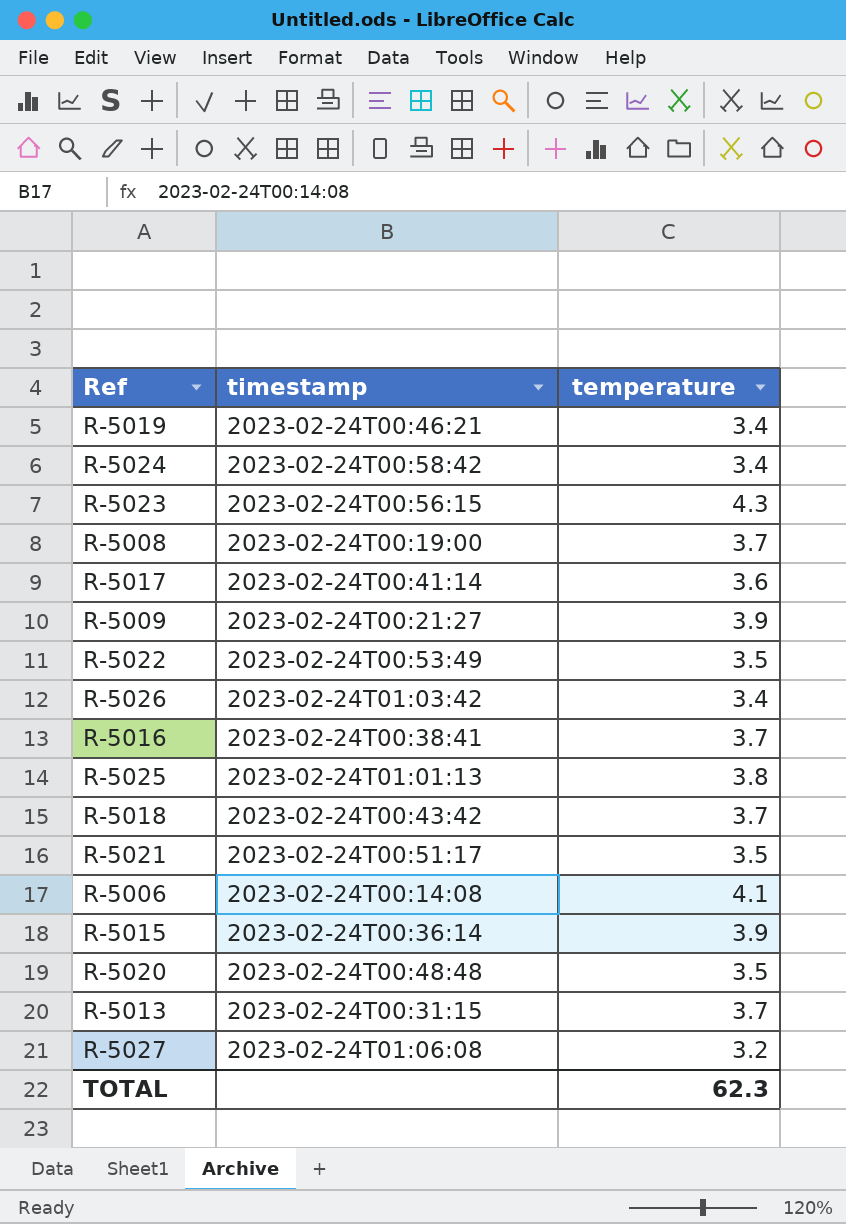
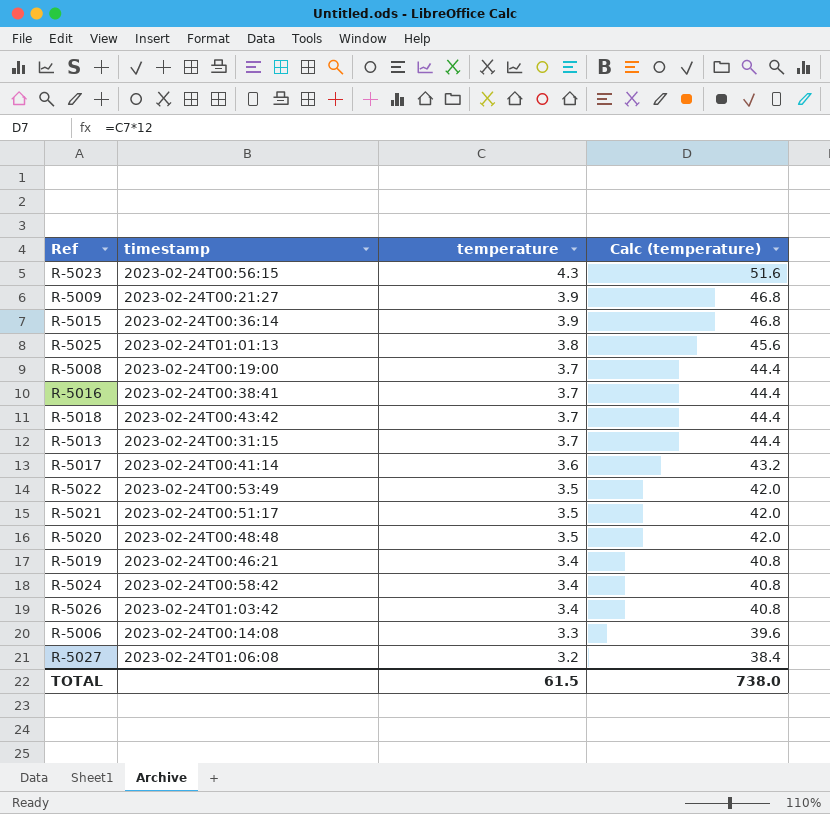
row order: none -> temperature descending
column Calc (temperature) | formula: none -> [temperature] * 12
R-5006 | temperature: 4.1 -> 3.3
TOTAL | temperature: 62.3 -> 61.5

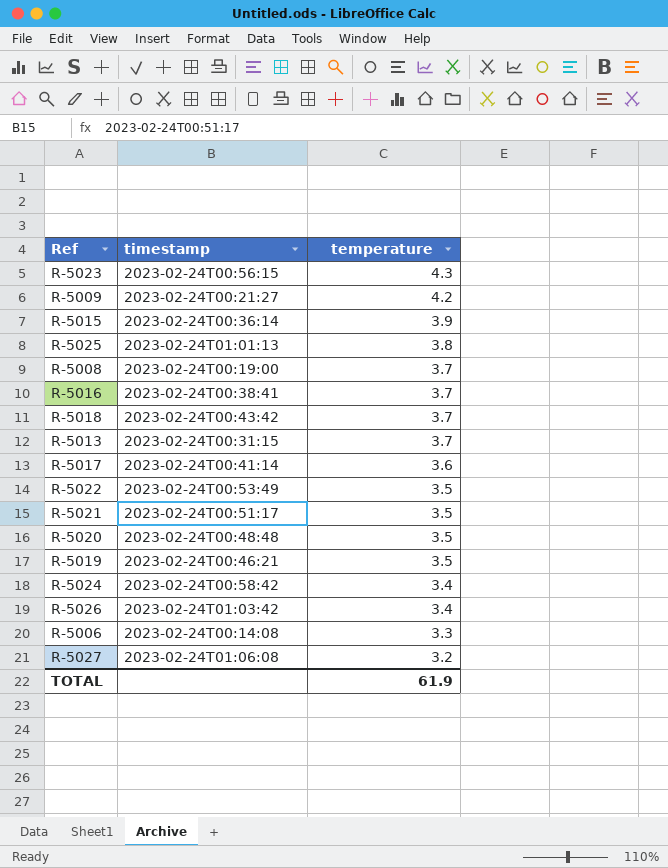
column Calc (temperature) | formula: [temperature] * 12 -> none
R-5009 | temperature: 3.9 -> 4.2
R-5019 | temperature: 3.4 -> 3.5
TOTAL | temperature: 61.5 -> 61.9

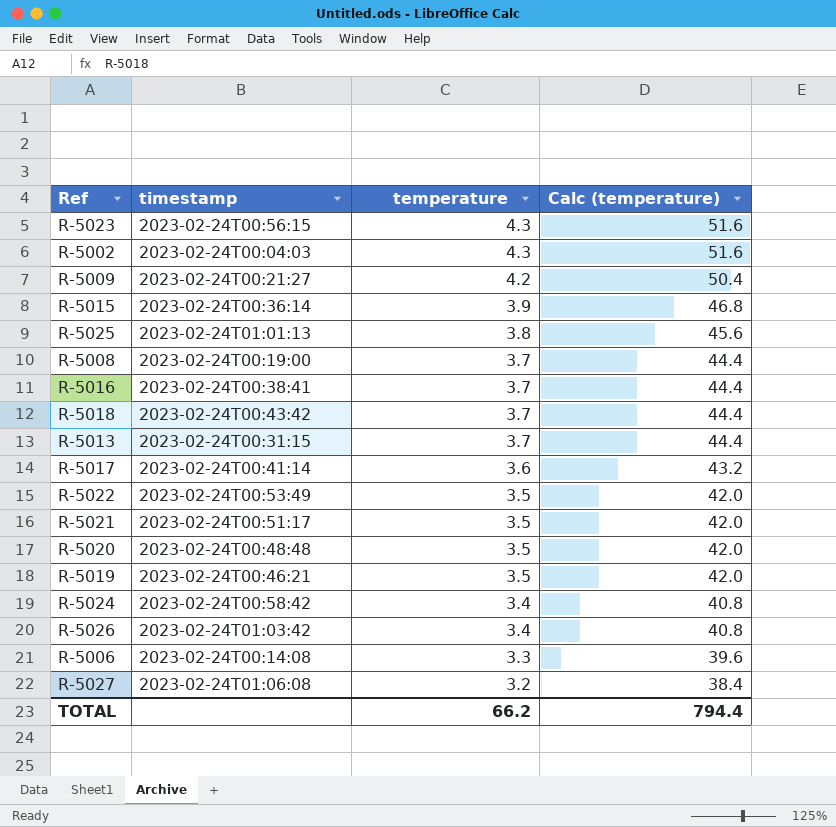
column Calc (temperature) | formula: none -> [temperature] * 12
row R-5002: none -> 2023-02-24T00:04:03 | 4.3 | 51.6
TOTAL | temperature: 61.9 -> 66.2

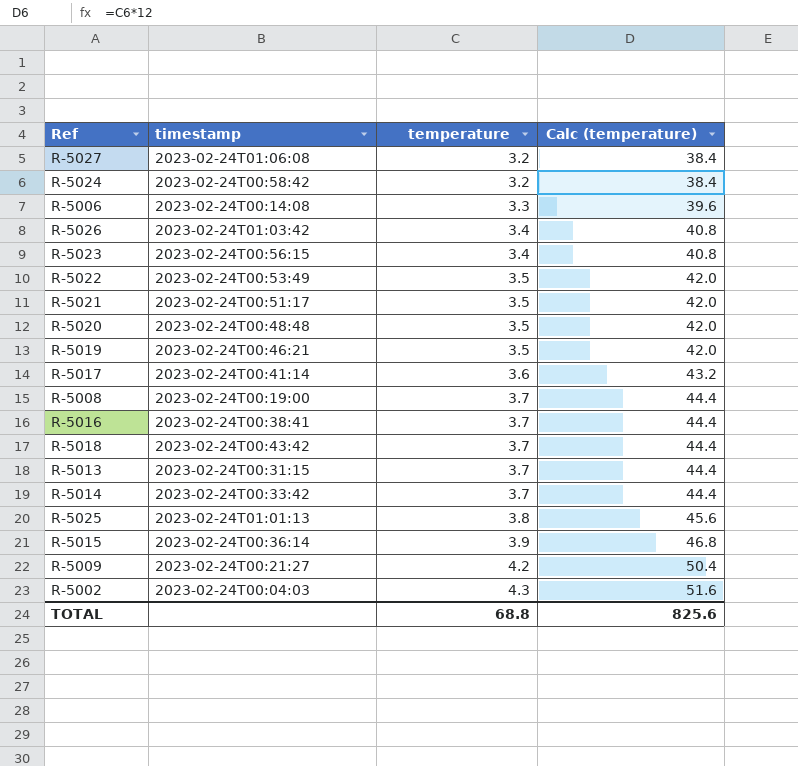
row order: temperature descending -> temperature ascending
R-5024 | temperature: 3.4 -> 3.2
R-5024 | Calc (temperature): 40.8 -> 38.4
R-5023 | temperature: 4.3 -> 3.4
R-5023 | Calc (temperature): 51.6 -> 40.8
row R-5014: none -> 2023-02-24T00:33:42 | 3.7 | 44.4
TOTAL | temperature: 66.2 -> 68.8
TOTAL | Calc (temperature): 794.4 -> 825.6

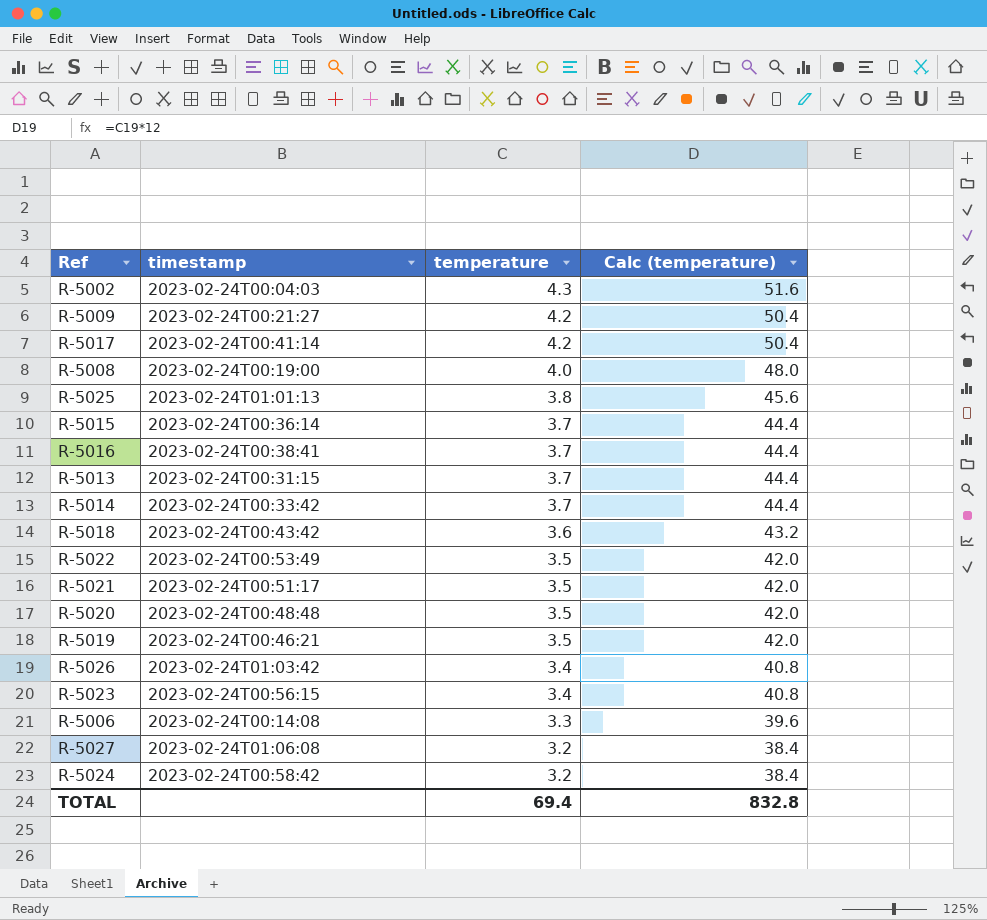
row order: temperature ascending -> temperature descending
R-5017 | temperature: 3.6 -> 4.2
R-5017 | Calc (temperature): 43.2 -> 50.4
R-5008 | temperature: 3.7 -> 4.0
R-5008 | Calc (temperature): 44.4 -> 48.0
R-5015 | temperature: 3.9 -> 3.7
R-5015 | Calc (temperature): 46.8 -> 44.4
R-5018 | temperature: 3.7 -> 3.6
R-5018 | Calc (temperature): 44.4 -> 43.2
TOTAL | temperature: 68.8 -> 69.4
TOTAL | Calc (temperature): 825.6 -> 832.8

